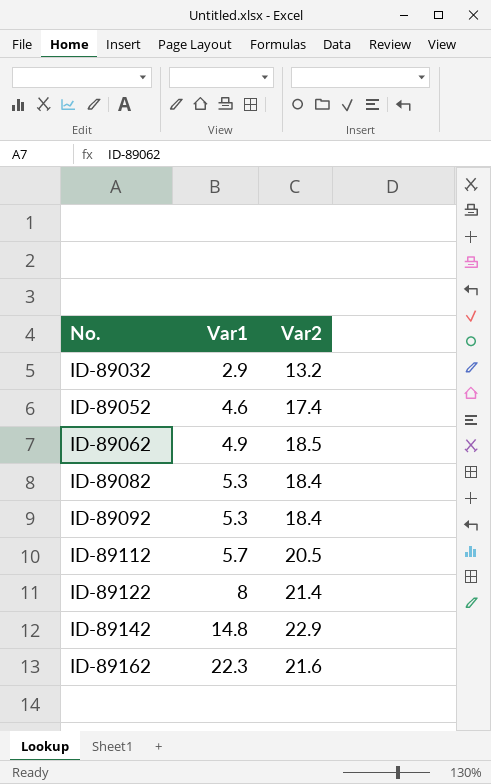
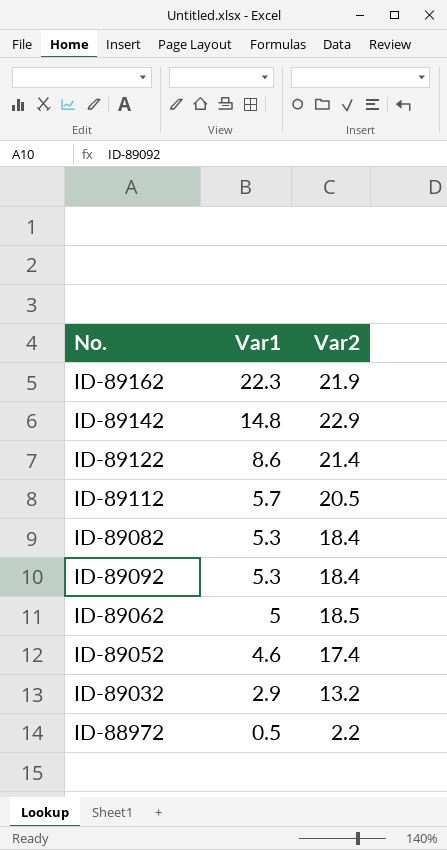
row order: No. ascending -> Var1 descending
ID-89162 | Var2: 21.6 -> 21.9
ID-89122 | Var1: 8 -> 8.6
ID-89062 | Var1: 4.9 -> 5
row ID-88972: none -> 0.5 | 2.2

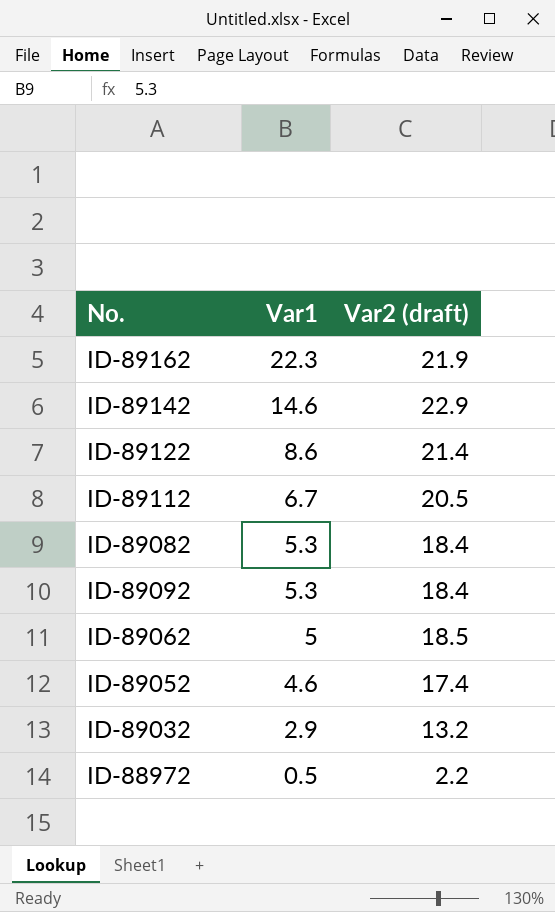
column name: Var2 -> Var2 (draft)
ID-89142 | Var1: 14.8 -> 14.6
ID-89112 | Var1: 5.7 -> 6.7

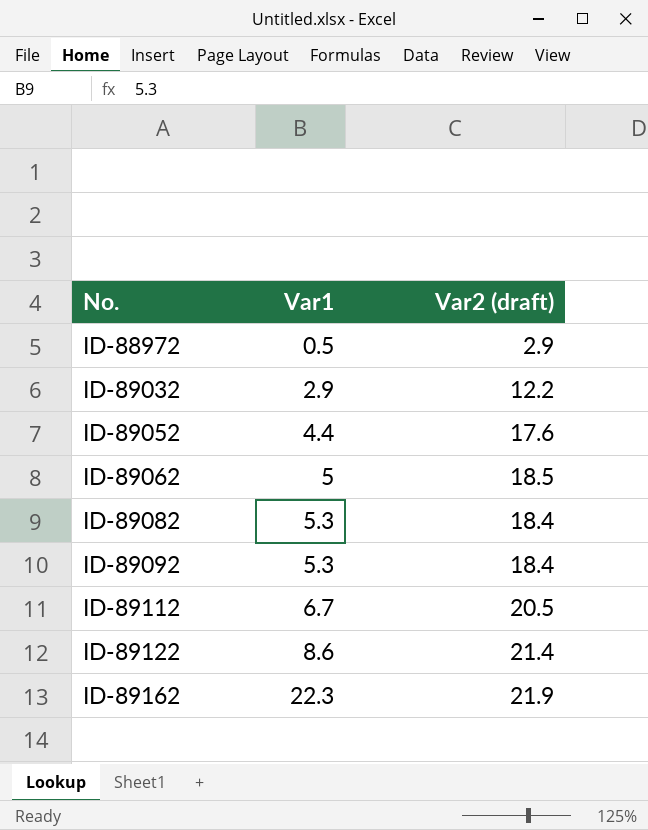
row order: Var1 descending -> No. ascending
row ID-89142: 14.6 | 22.9 -> none
ID-88972 | Var2 (draft): 2.2 -> 2.9
ID-89032 | Var2 (draft): 13.2 -> 12.2
ID-89052 | Var1: 4.6 -> 4.4
ID-89052 | Var2 (draft): 17.4 -> 17.6

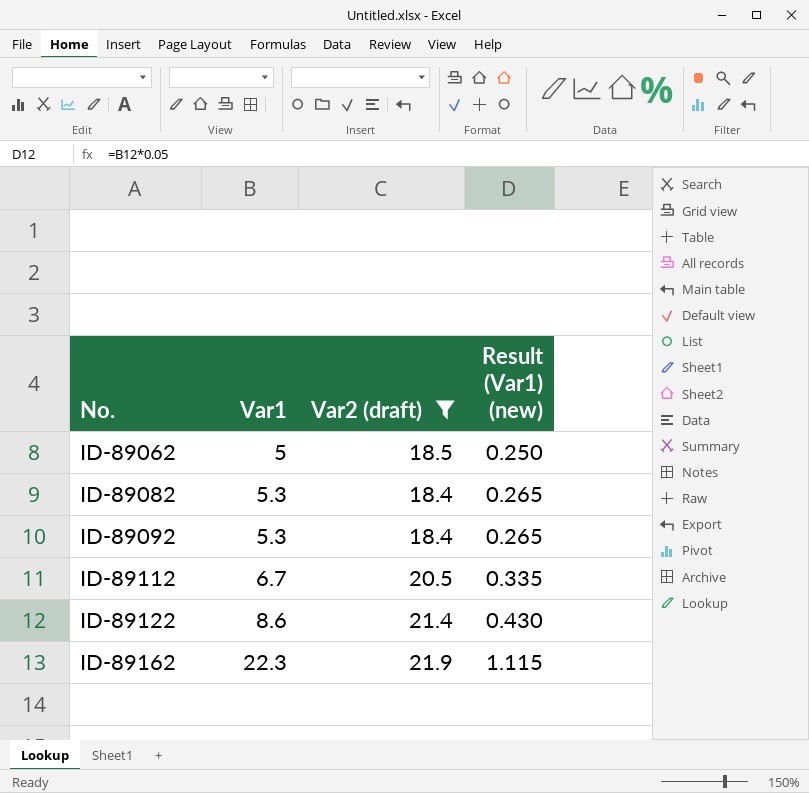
filter: none -> Var2 (draft) >= 18.4
column Result (Var1) (new) | formula: none -> [Var1] * 0.05

